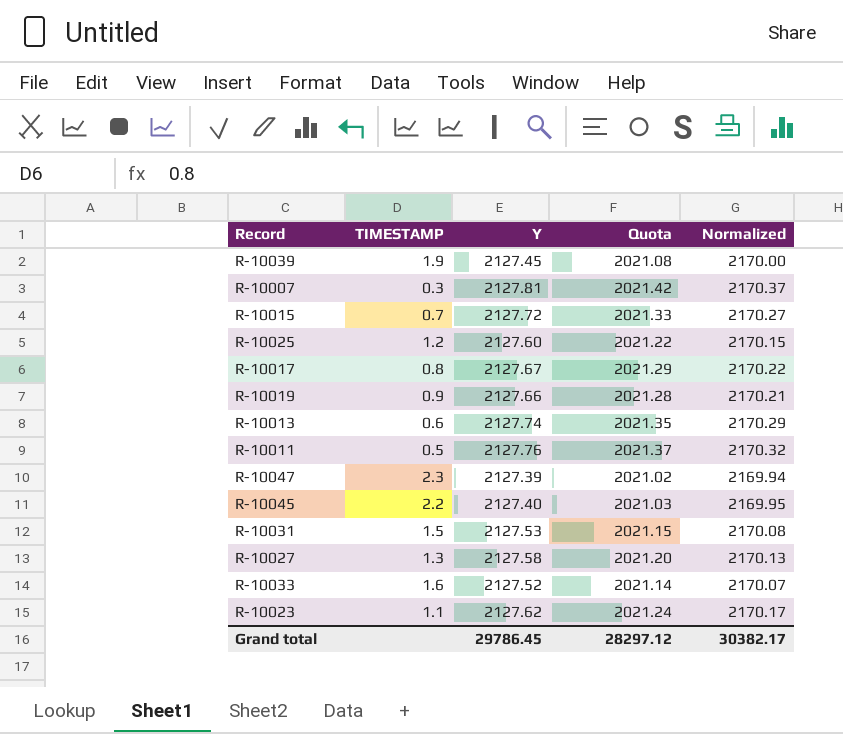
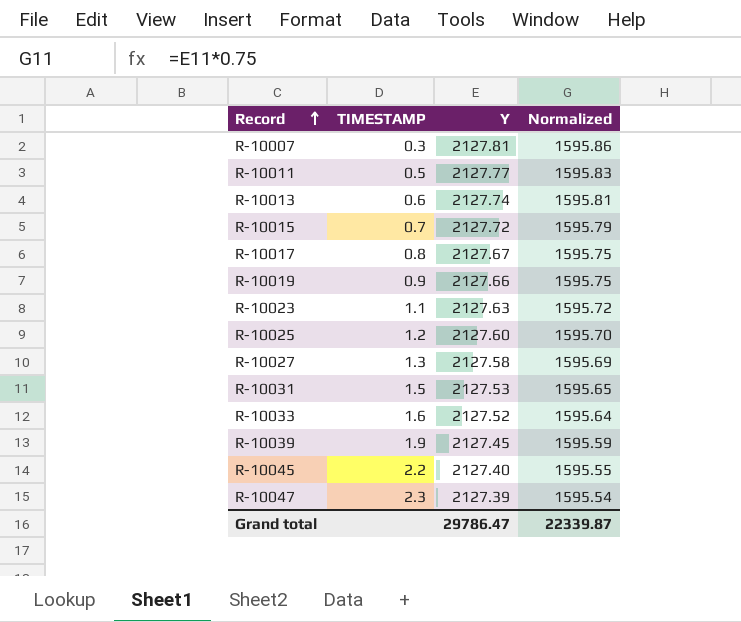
row order: none -> Record ascending
column Quota | formula: [Y] * 0.95 -> none
column Normalized | formula: [Y] * 1.02 -> [Y] * 0.75
R-10011 | Y: 2127.76 -> 2127.77
R-10023 | Y: 2127.62 -> 2127.63
Grand total | Y: 29786.45 -> 29786.47
Grand total | Normalized: 30382.17 -> 22339.87

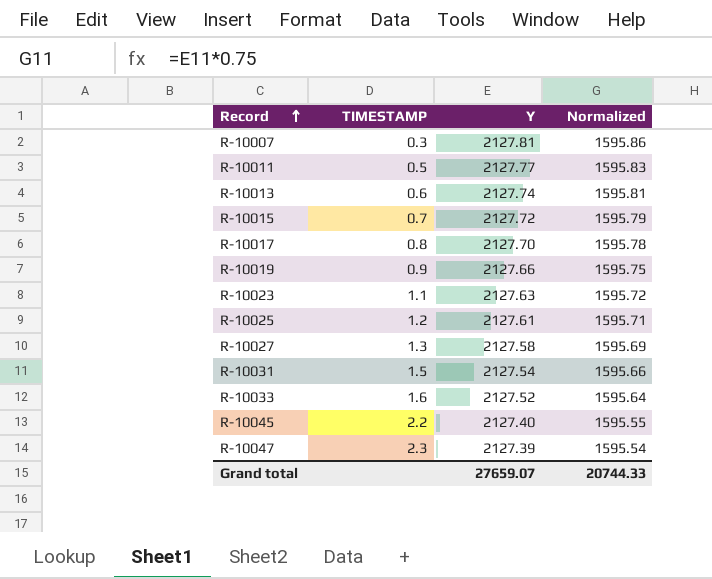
row R-10039: 1.9 | 2127.45 | 1595.59 -> none
R-10017 | Y: 2127.67 -> 2127.70
R-10017 | Normalized: 1595.75 -> 1595.78
R-10025 | Y: 2127.60 -> 2127.61
R-10025 | Normalized: 1595.70 -> 1595.71
R-10031 | Y: 2127.53 -> 2127.54
R-10031 | Normalized: 1595.65 -> 1595.66
Grand total | Y: 29786.47 -> 27659.07
Grand total | Normalized: 22339.87 -> 20744.33

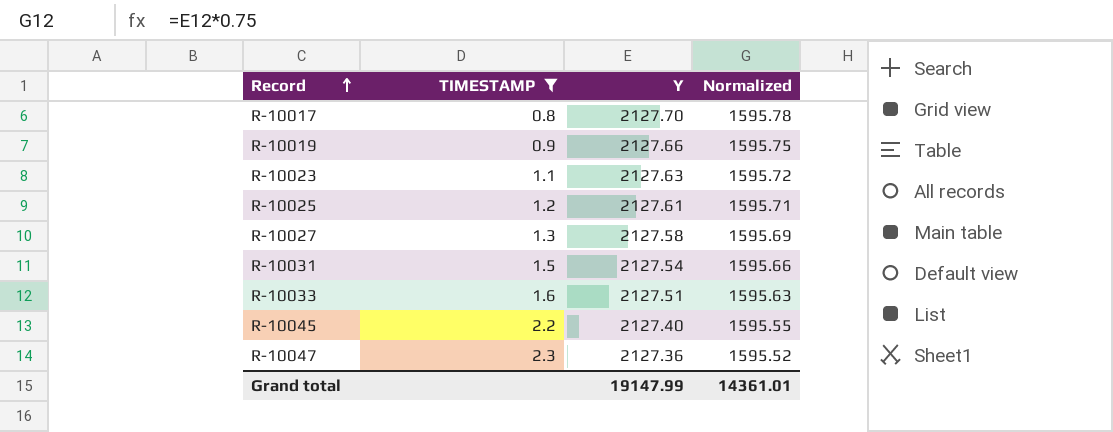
filter: none -> TIMESTAMP >= 0.8
R-10033 | Y: 2127.52 -> 2127.51
R-10033 | Normalized: 1595.64 -> 1595.63
R-10047 | Y: 2127.39 -> 2127.36
R-10047 | Normalized: 1595.54 -> 1595.52
Grand total | Y: 27659.07 -> 19147.99
Grand total | Normalized: 20744.33 -> 14361.01

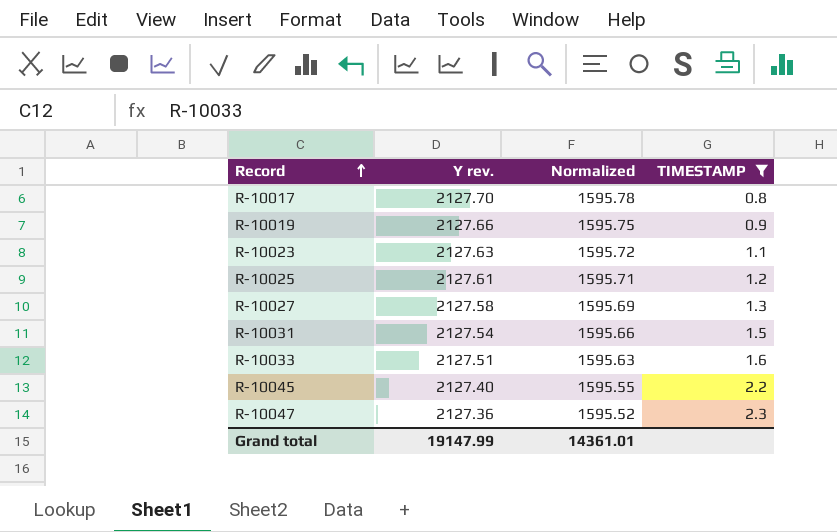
column name: Y -> Y rev.
column TIMESTAMP | position: 2 -> 4

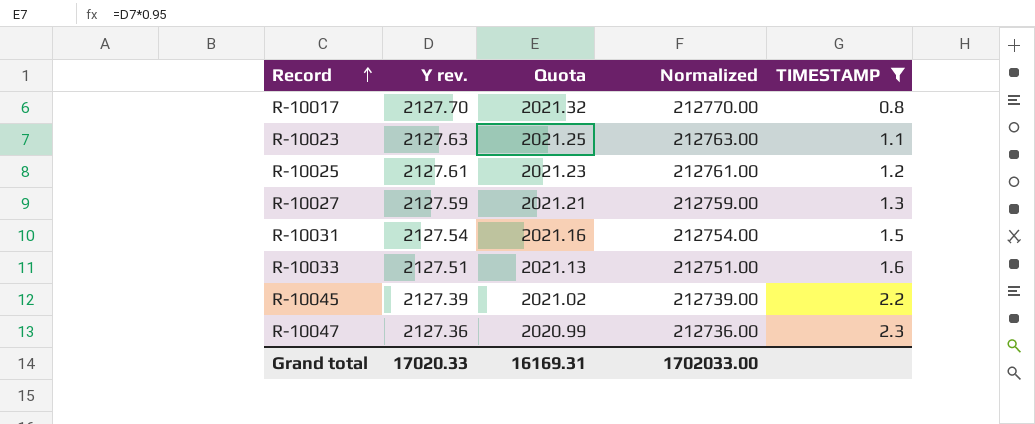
column Quota | formula: none -> [Y rev.] * 0.95
column Normalized | formula: [Y rev.] * 0.75 -> [Y rev.] * 100
row R-10019: 2127.66 | 1595.75 | 0.9 -> none
R-10027 | Y rev.: 2127.58 -> 2127.59
R-10045 | Y rev.: 2127.40 -> 2127.39
Grand total | Y rev.: 19147.99 -> 17020.33
Grand total | Normalized: 14361.01 -> 1702033.00

